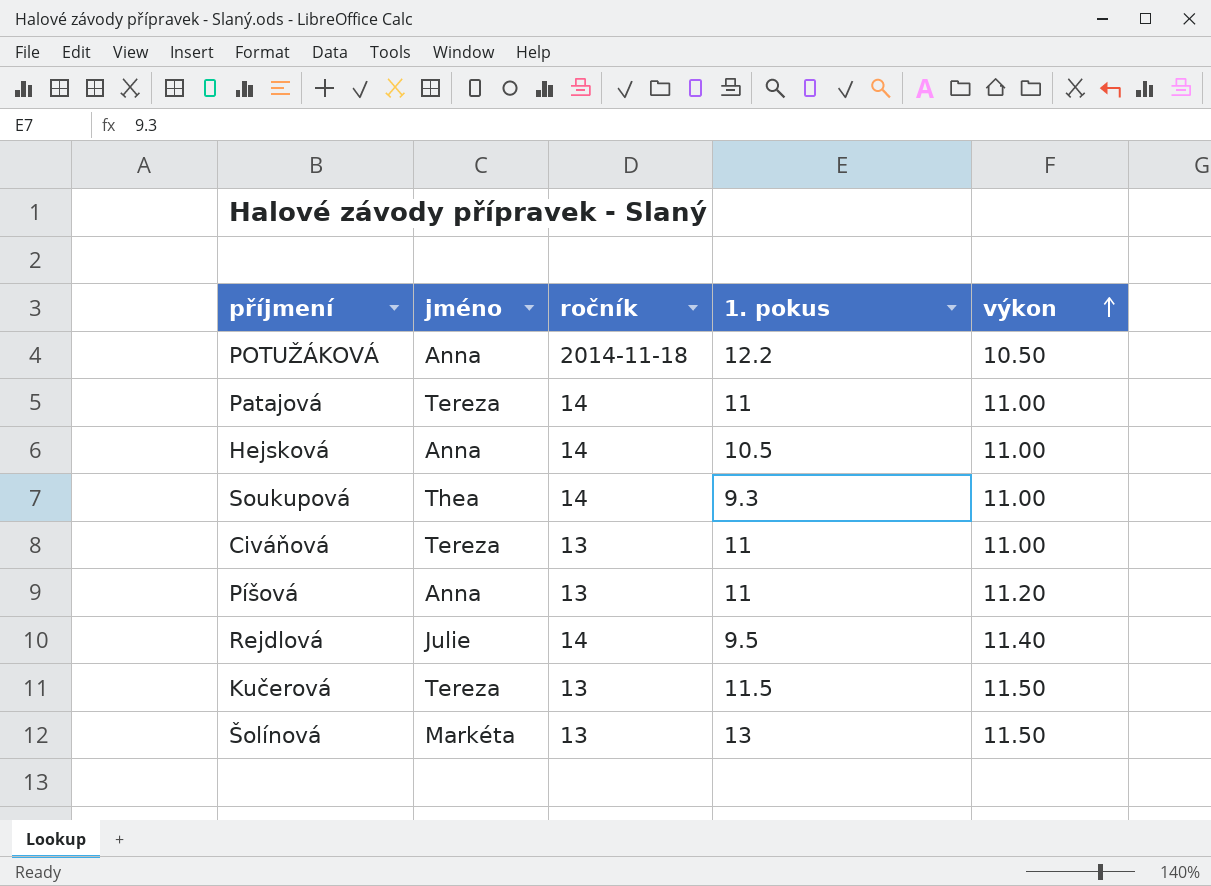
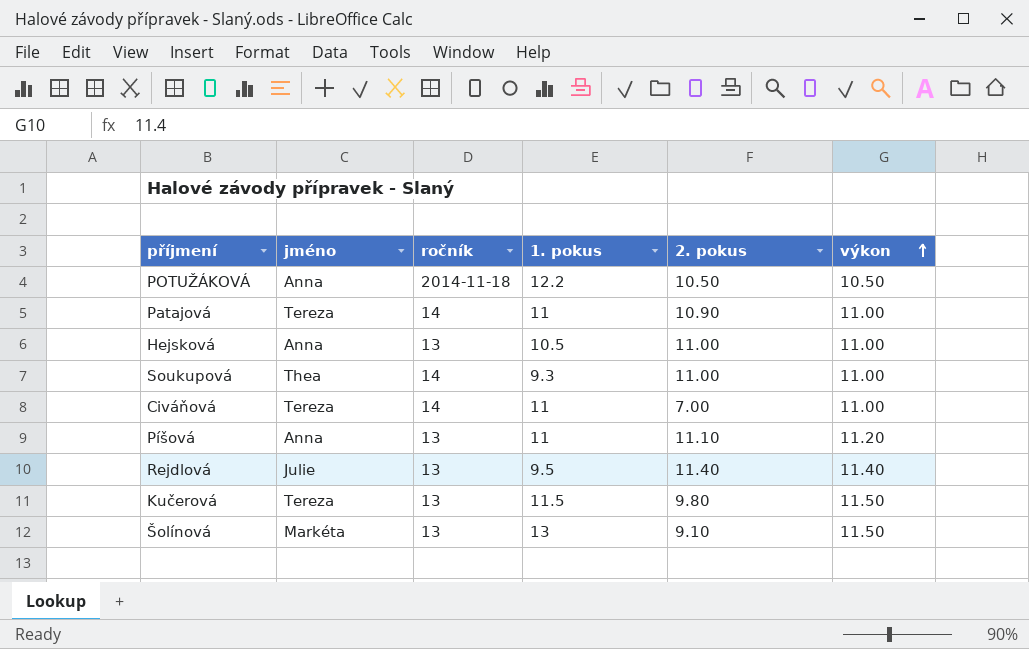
column 2. pokus | position: none -> 5
Hejsková | ročník: 14 -> 13
Civáňová | ročník: 13 -> 14
Rejdlová | ročník: 14 -> 13

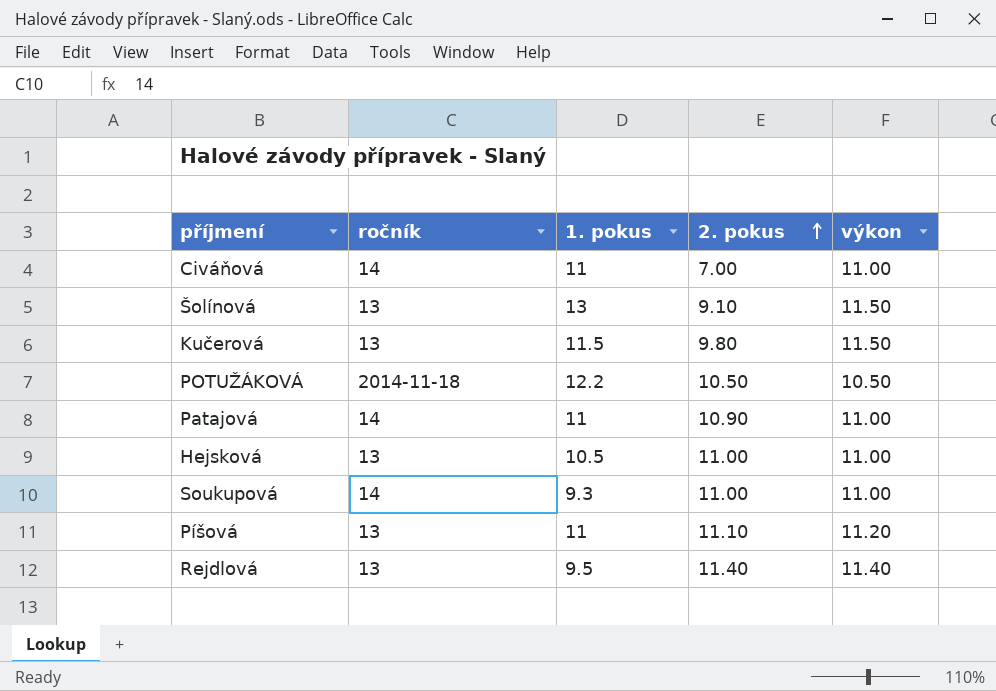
row order: výkon ascending -> 2. pokus ascending
column jméno | position: 2 -> none

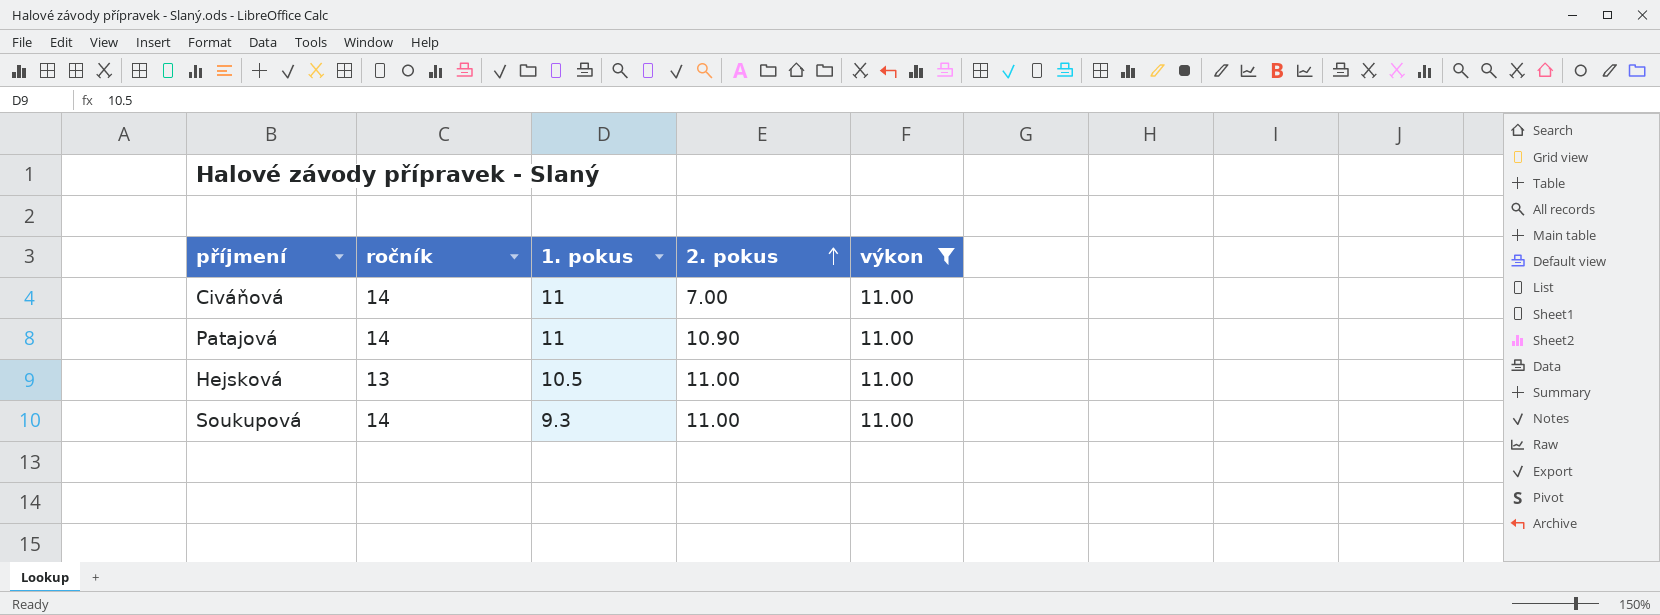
filter: none -> výkon = 11.00

